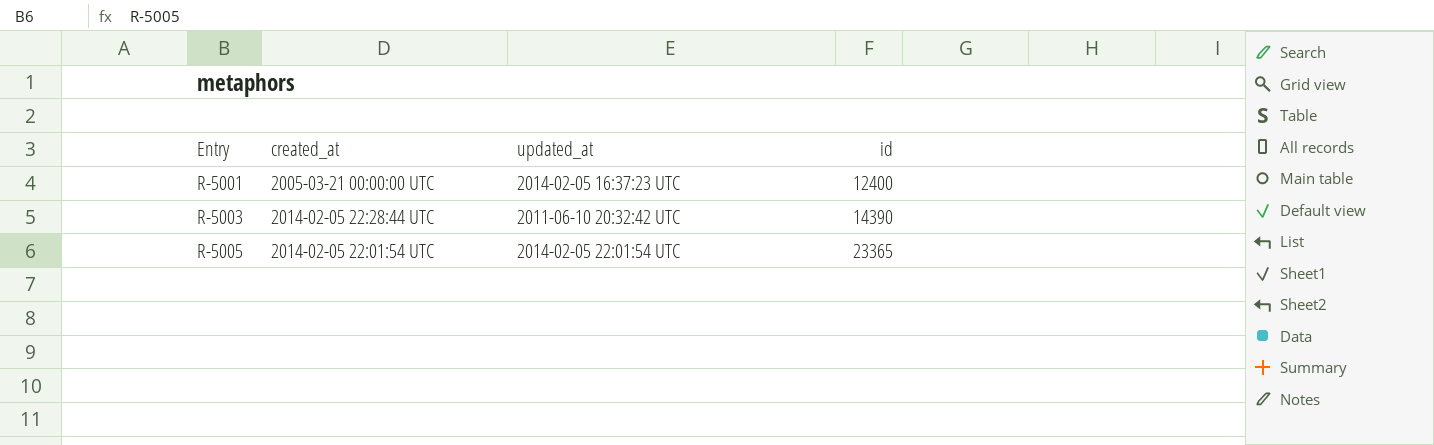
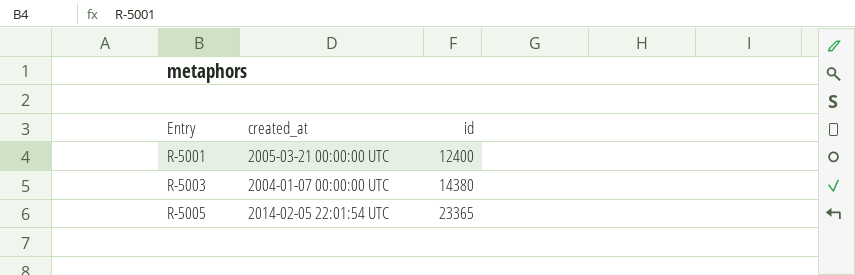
column updated_at | position: 3 -> none
R-5003 | created_at: 2014-02-05 22:28:44 UTC -> 2004-01-07 00:00:00 UTC
R-5003 | id: 14390 -> 14380

